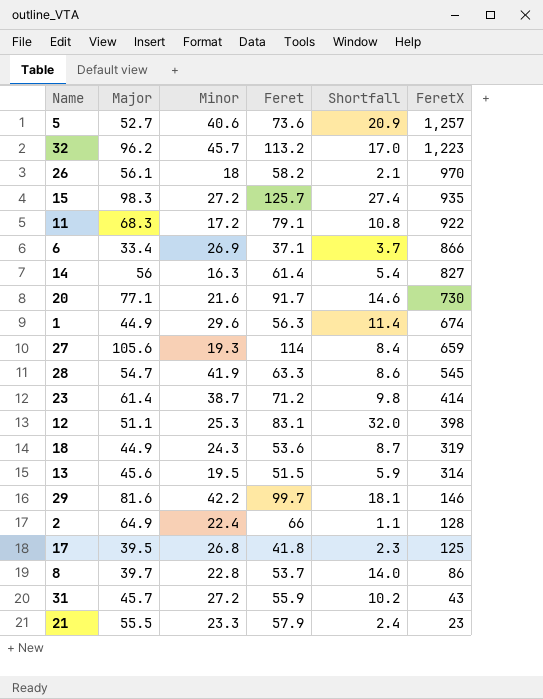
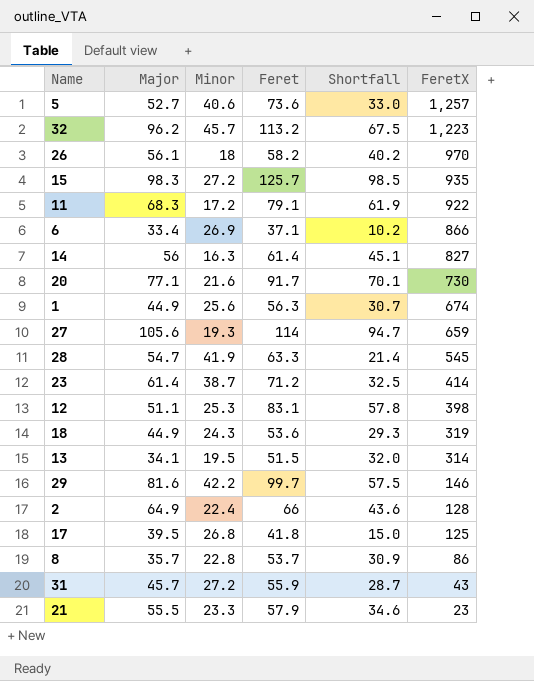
column Shortfall | formula: [Feret] - [Major] -> [Feret] - [Minor]
1 | Minor: 29.6 -> 25.6
13 | Major: 45.6 -> 34.1
8 | Major: 39.7 -> 35.7

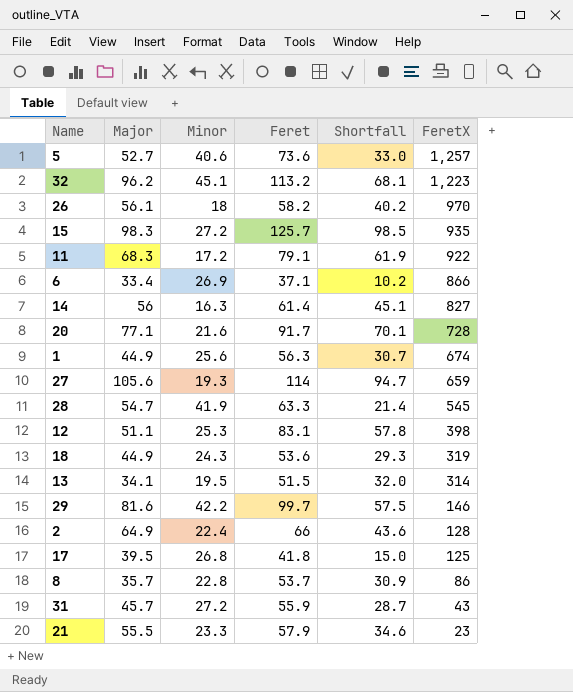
row 23: 61.4 | 38.7 | 71.2 | 32.5 | 414 -> none
32 | Minor: 45.7 -> 45.1
32 | Shortfall: 67.5 -> 68.1
20 | FeretX: 730 -> 728

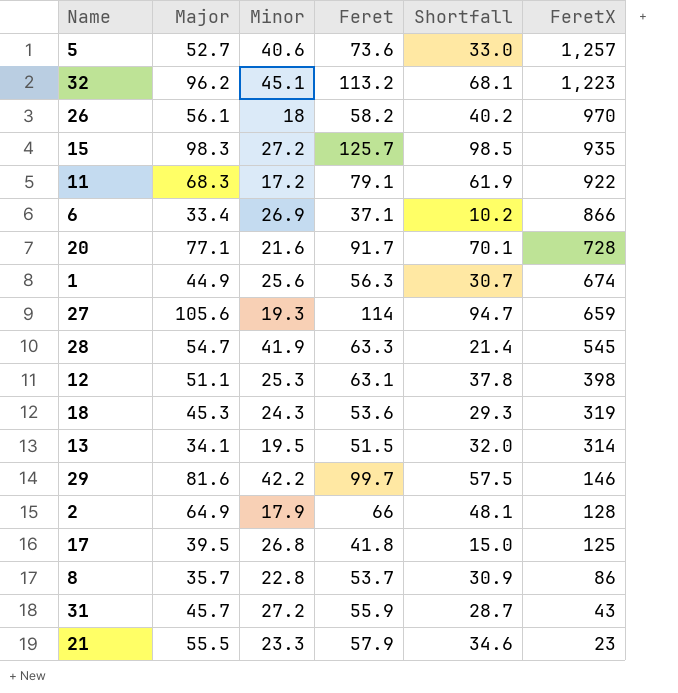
row 14: 56 | 16.3 | 61.4 | 45.1 | 827 -> none
12 | Feret: 83.1 -> 63.1
12 | Shortfall: 57.8 -> 37.8
18 | Major: 44.9 -> 45.3
2 | Minor: 22.4 -> 17.9
2 | Shortfall: 43.6 -> 48.1

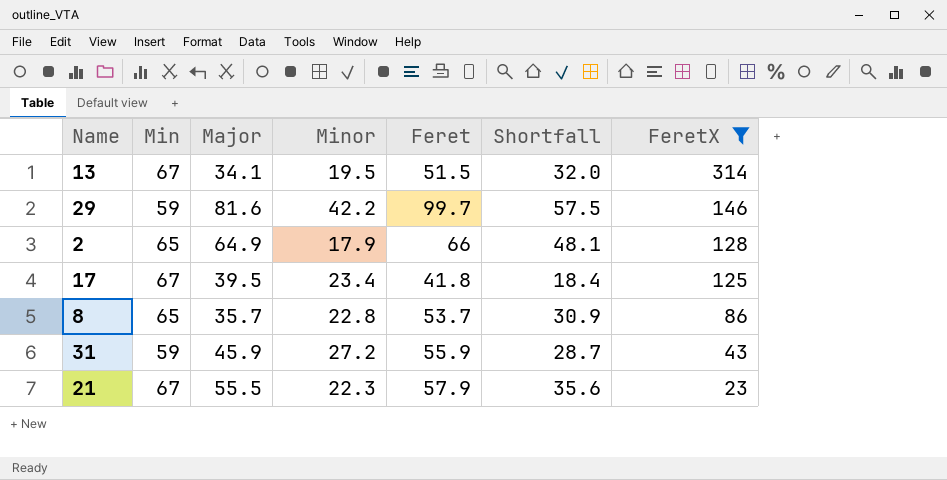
filter: none -> FeretX <= 314
column Min | position: none -> 2
17 | Minor: 26.8 -> 23.4
17 | Shortfall: 15.0 -> 18.4
31 | Major: 45.7 -> 45.9
21 | Minor: 23.3 -> 22.3
21 | Shortfall: 34.6 -> 35.6

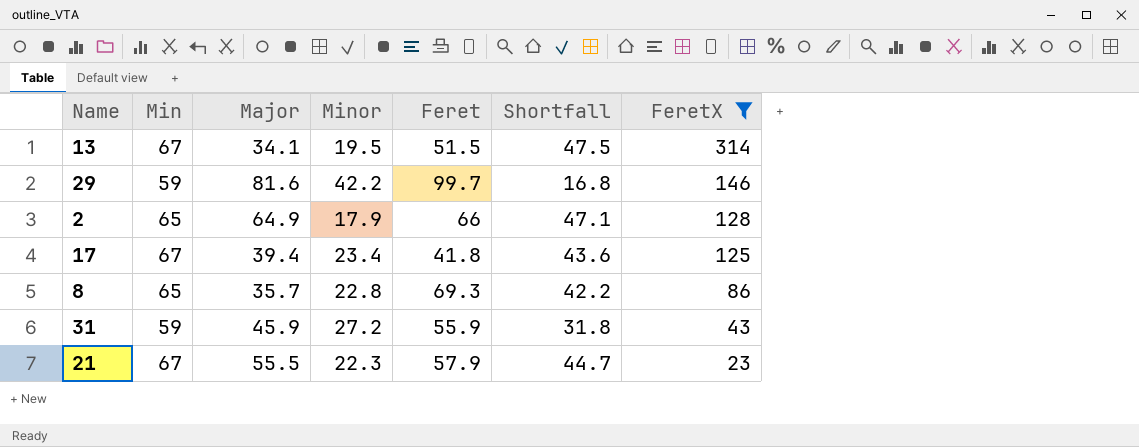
column Shortfall | formula: [Feret] - [Minor] -> [Min] - [Minor]
17 | Major: 39.5 -> 39.4
8 | Feret: 53.7 -> 69.3

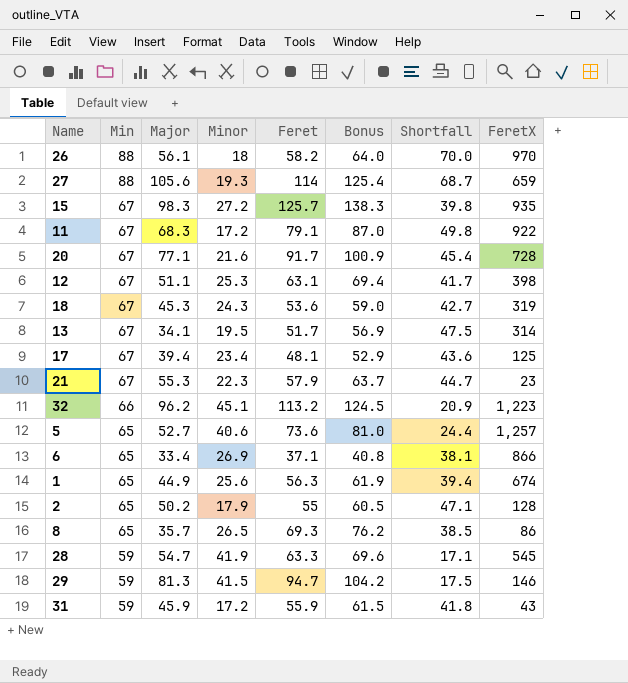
filter: FeretX <= 314 -> none
row order: FeretX descending -> Min descending
column Bonus | formula: none -> [Feret] * 1.1
13 | Feret: 51.5 -> 51.7
17 | Feret: 41.8 -> 48.1
21 | Major: 55.5 -> 55.3
2 | Major: 64.9 -> 50.2
2 | Feret: 66 -> 55
8 | Minor: 22.8 -> 26.5
8 | Shortfall: 42.2 -> 38.5
29 | Major: 81.6 -> 81.3
29 | Minor: 42.2 -> 41.5
29 | Feret: 99.7 -> 94.7
29 | Shortfall: 16.8 -> 17.5
31 | Minor: 27.2 -> 17.2
31 | Shortfall: 31.8 -> 41.8

